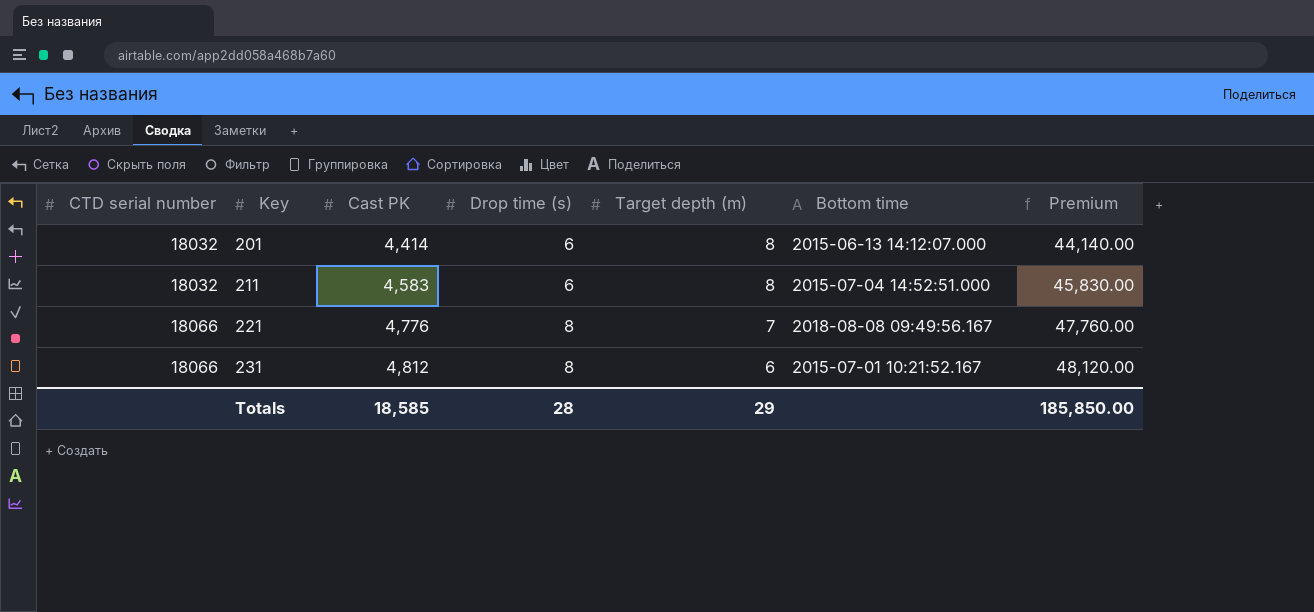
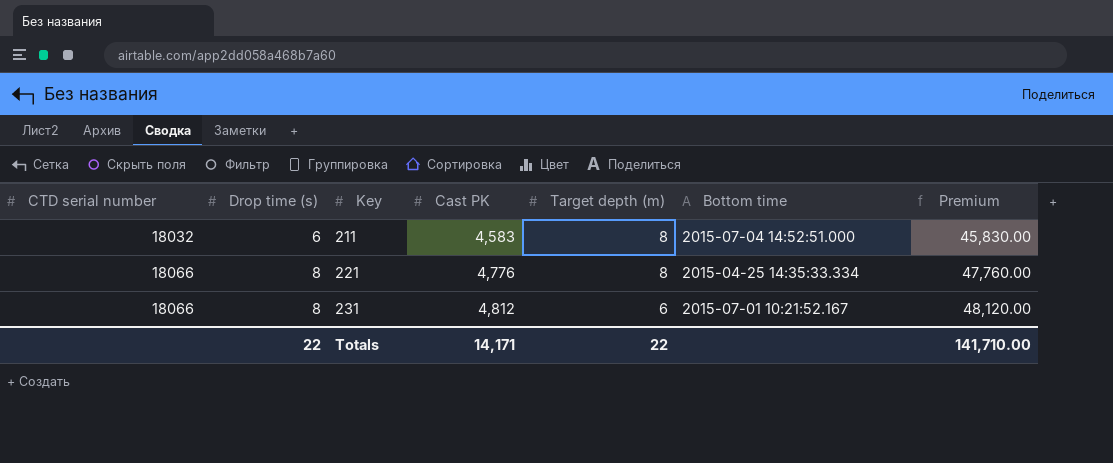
column Drop time (s) | position: 4 -> 2
row 201: 18032 | 4,414 | 6 | 8 | 2015-06-13 14:12:07.000 | 44,140.00 -> none
221 | Target depth (m): 7 -> 8
221 | Bottom time: 2018-08-08 09:49:56.167 -> 2015-04-25 14:35:33.334
Totals | Drop time (s): 28 -> 22
Totals | Cast PK: 18,585 -> 14,171
Totals | Target depth (m): 29 -> 22
Totals | Premium: 185,850.00 -> 141,710.00

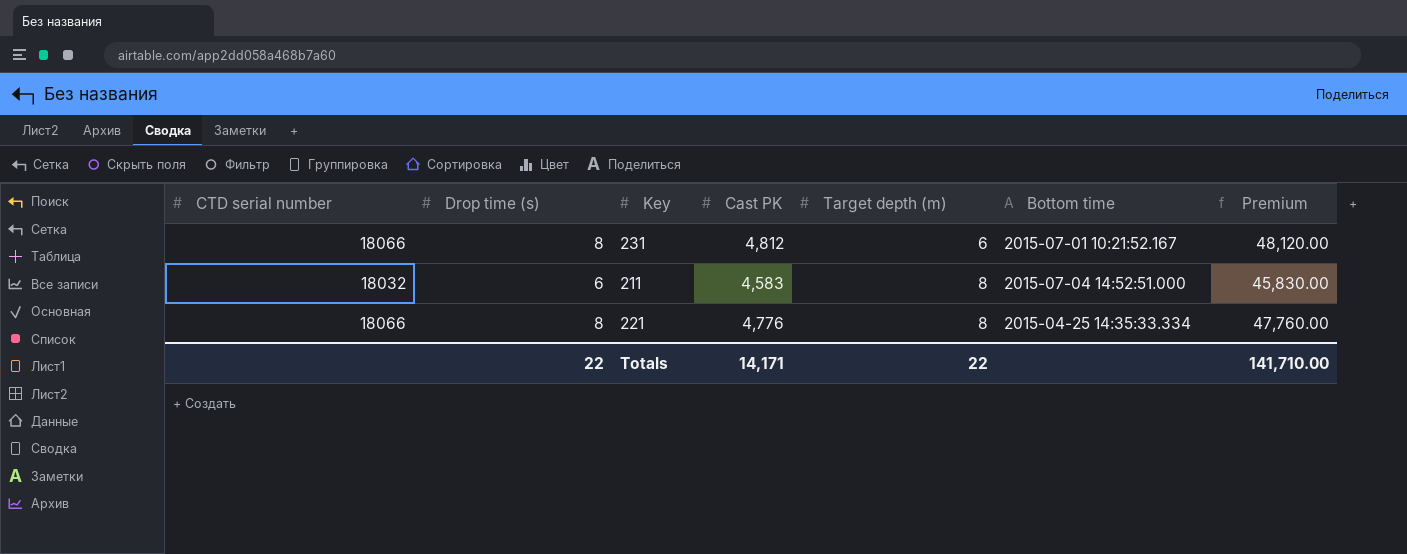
row order: CTD serial number ascending -> Target depth (m) ascending

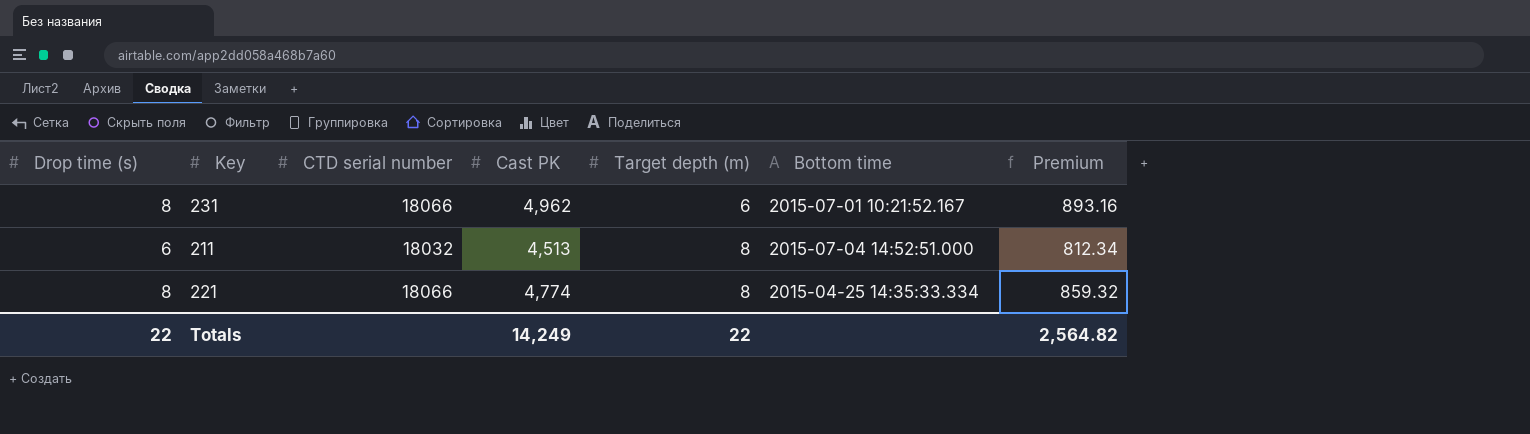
column CTD serial number | position: 1 -> 3
column Premium | formula: [Cast PK] * 10 -> [Cast PK] * 0.18
231 | Cast PK: 4,812 -> 4,962
211 | Cast PK: 4,583 -> 4,513
221 | Cast PK: 4,776 -> 4,774
Totals | Cast PK: 14,171 -> 14,249
Totals | Premium: 141,710.00 -> 2,564.82

